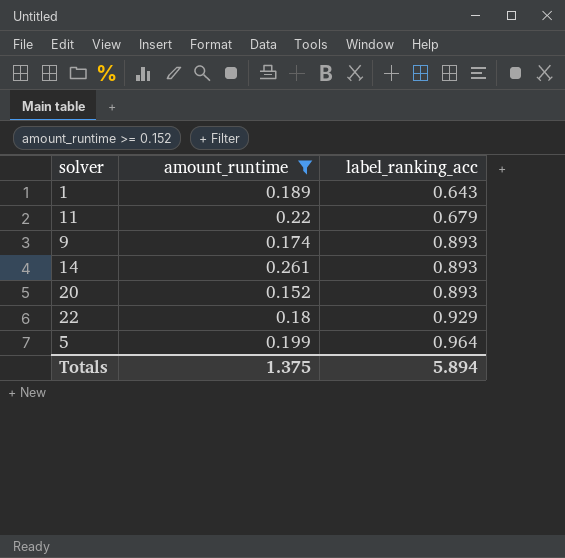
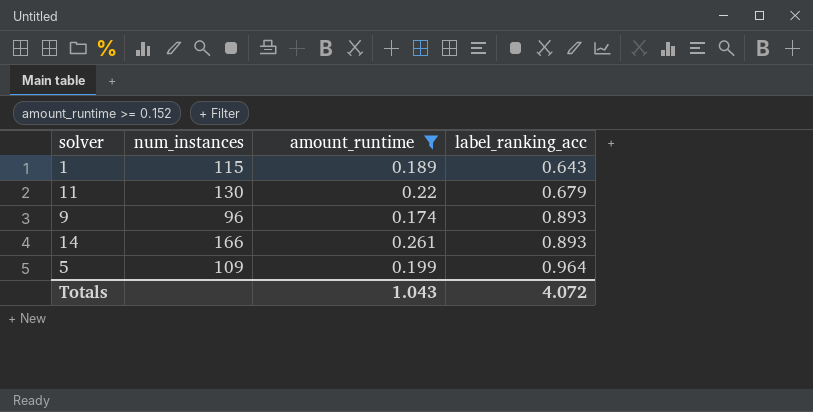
column num_instances | position: none -> 2
row 20: 0.152 | 0.893 -> none
row 22: 0.18 | 0.929 -> none
Totals | amount_runtime: 1.375 -> 1.043
Totals | label_ranking_acc: 5.894 -> 4.072

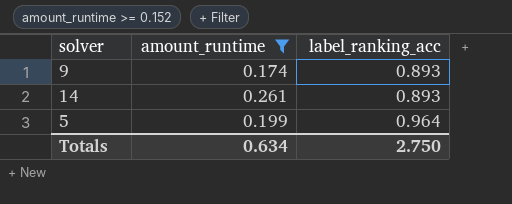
column num_instances | position: 2 -> none
row 1: 115 | 0.189 | 0.643 -> none
row 11: 130 | 0.22 | 0.679 -> none
Totals | amount_runtime: 1.043 -> 0.634
Totals | label_ranking_acc: 4.072 -> 2.750

